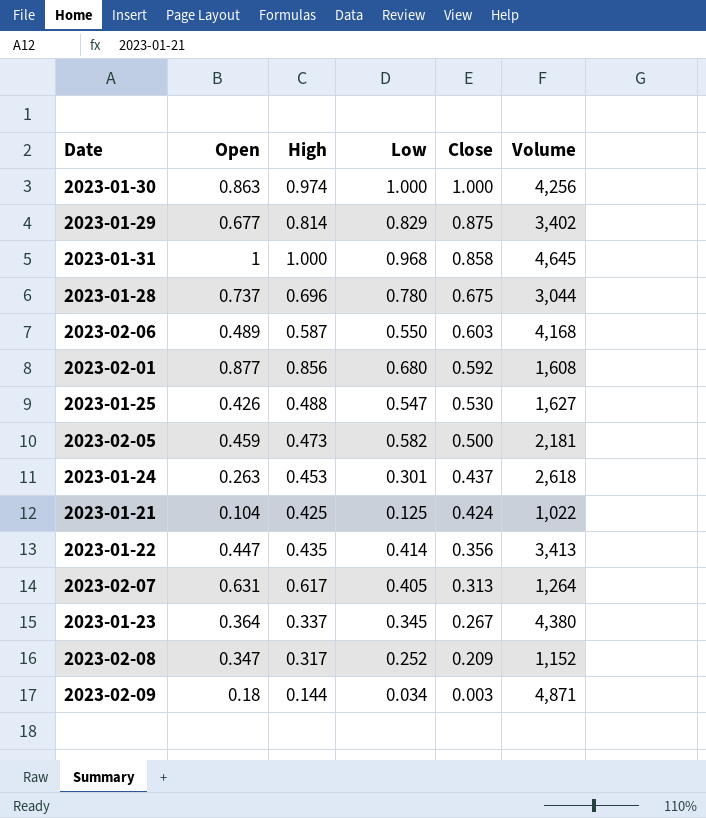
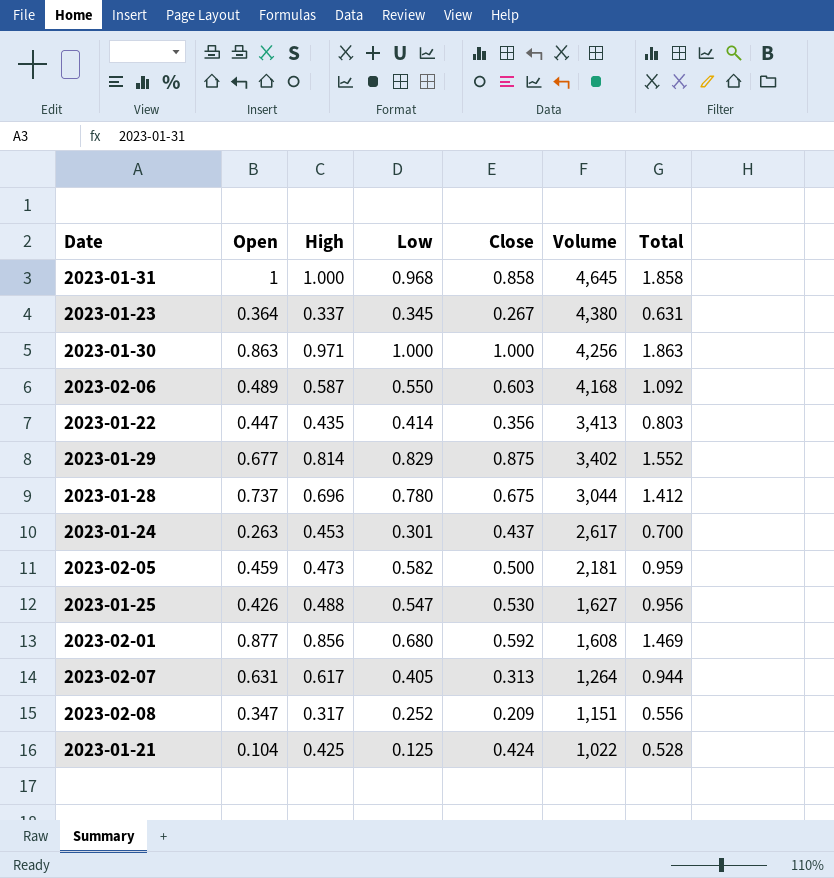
row order: Close descending -> Volume descending
column Total | formula: none -> [Open] + [Close]
row 2023-02-09: 0.18 | 0.144 | 0.034 | 0.003 | 4,871 -> none
2023-01-30 | High: 0.974 -> 0.971
2023-01-24 | Volume: 2,618 -> 2,617
2023-02-08 | Volume: 1,152 -> 1,151

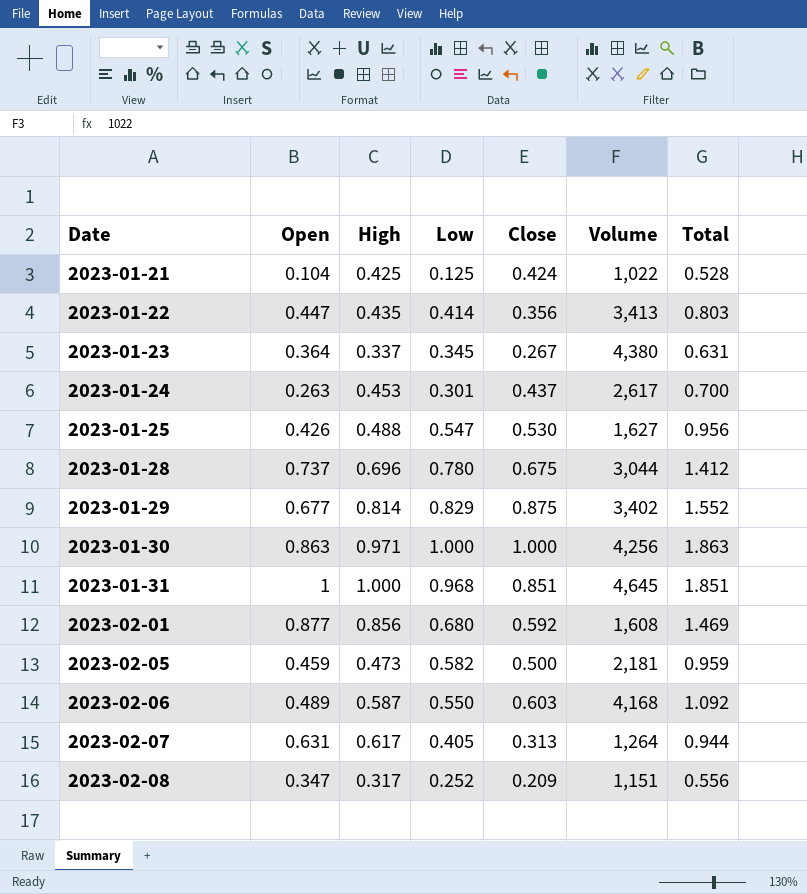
row order: Volume descending -> Date ascending
2023-01-31 | Close: 0.858 -> 0.851
2023-01-31 | Total: 1.858 -> 1.851

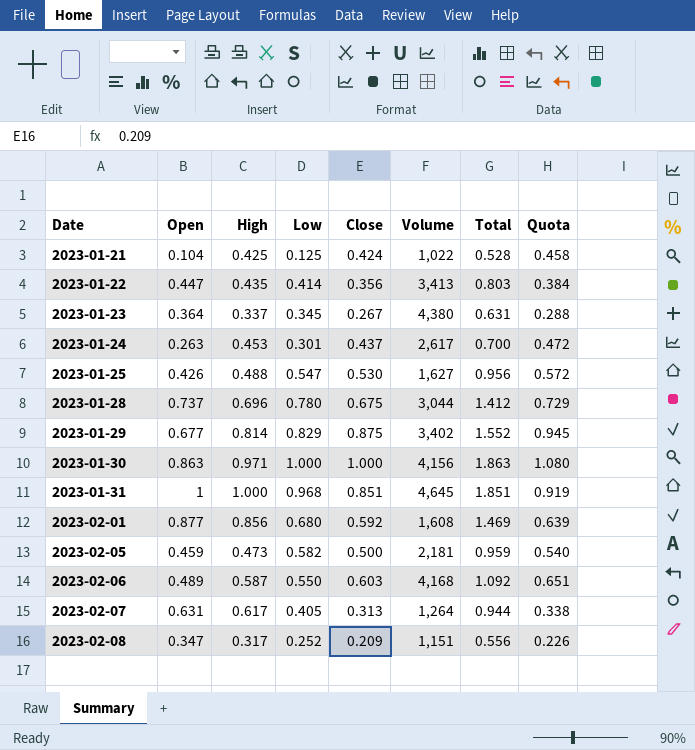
column Quota | formula: none -> [Close] * 1.08
2023-01-30 | Volume: 4,256 -> 4,156

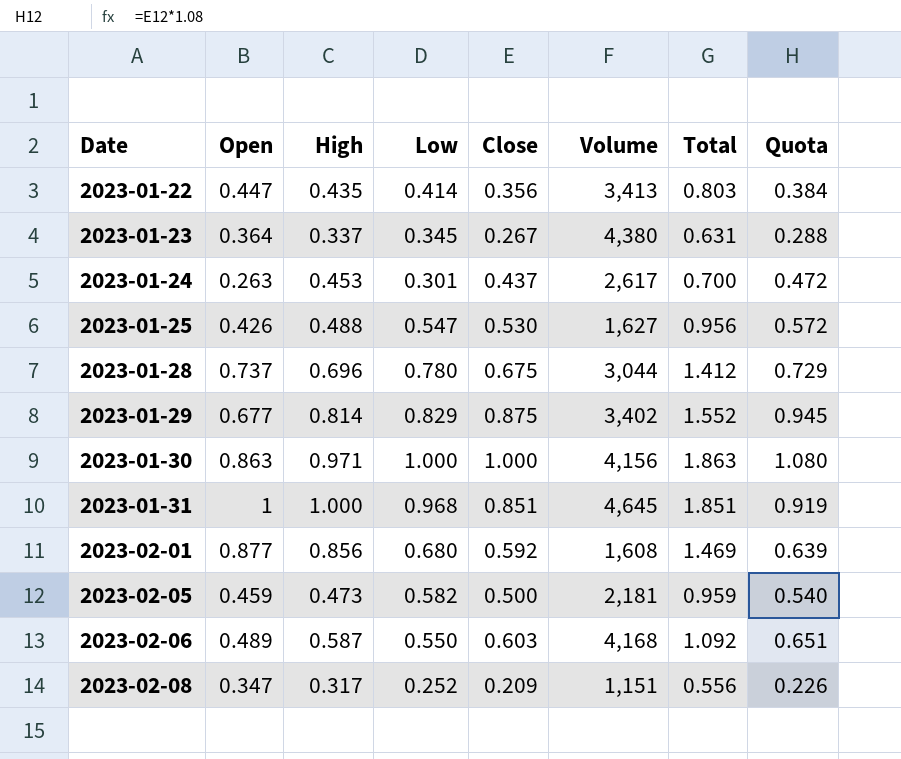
row 2023-01-21: 0.104 | 0.425 | 0.125 | 0.424 | 1,022 | 0.528 | 0.458 -> none
row 2023-02-07: 0.631 | 0.617 | 0.405 | 0.313 | 1,264 | 0.944 | 0.338 -> none

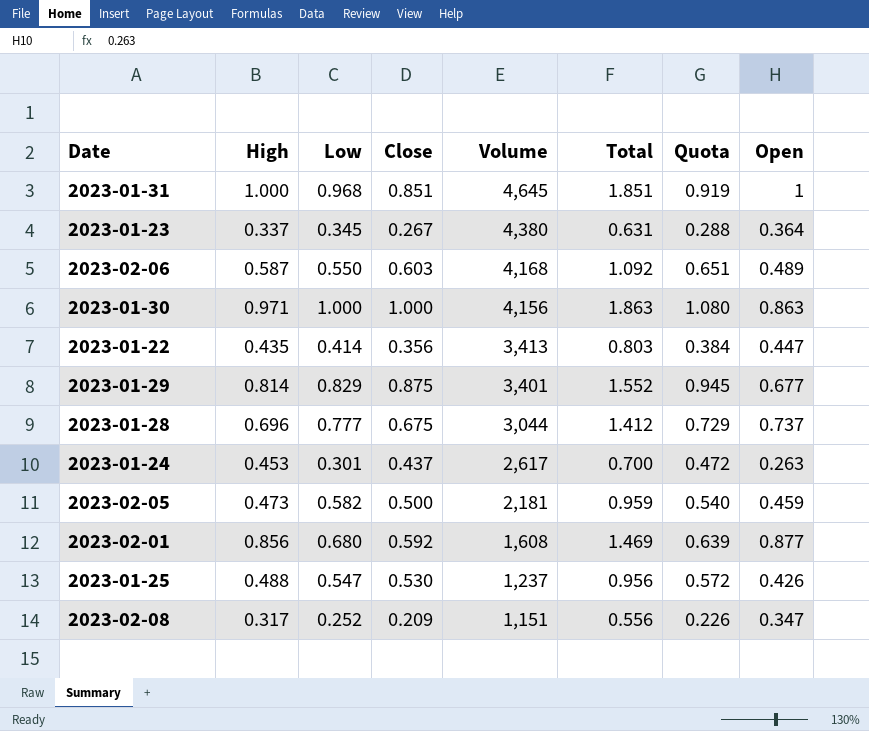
row order: Date ascending -> Volume descending
column Open | position: 2 -> 8
2023-01-29 | Volume: 3,402 -> 3,401
2023-01-28 | Low: 0.780 -> 0.777
2023-01-25 | Volume: 1,627 -> 1,237

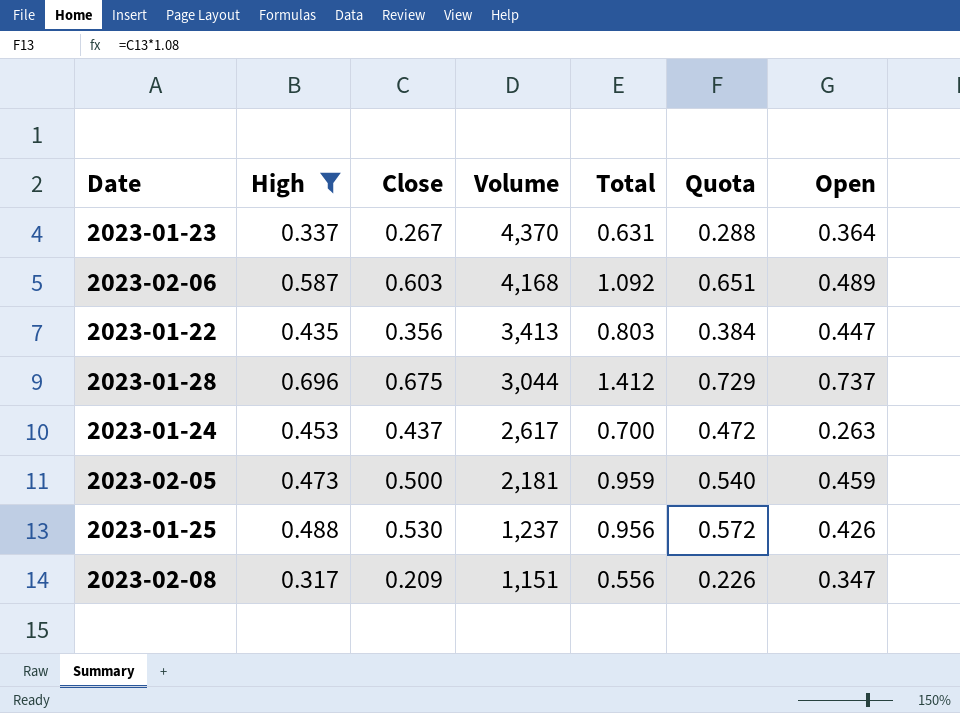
filter: none -> High <= 0.696
column Low | position: 3 -> none
2023-01-23 | Volume: 4,380 -> 4,370

